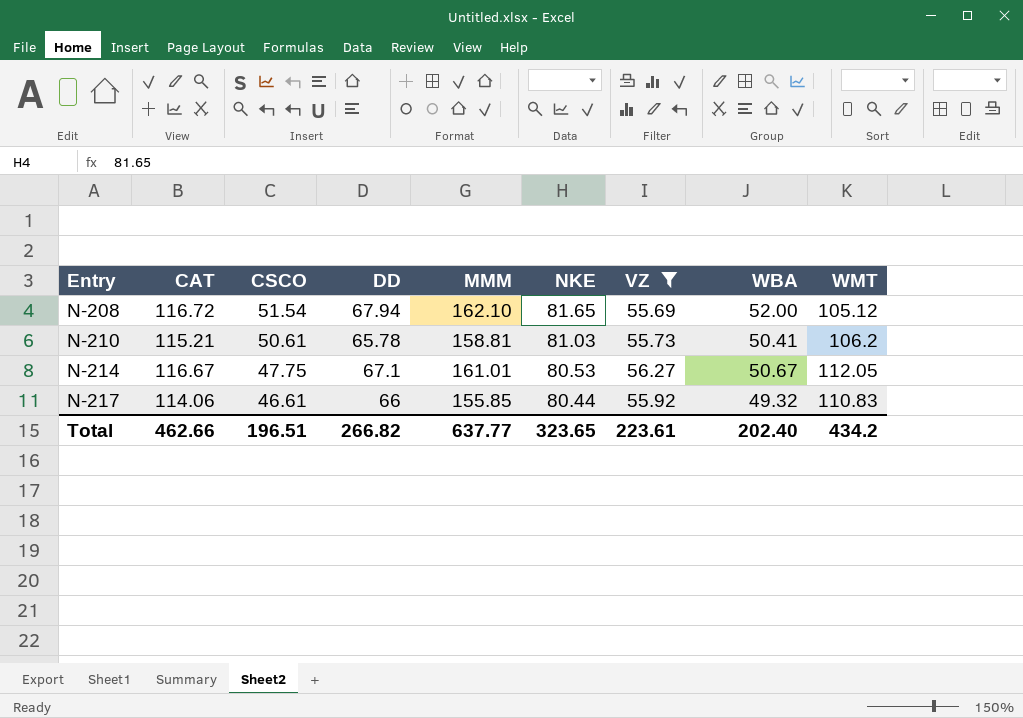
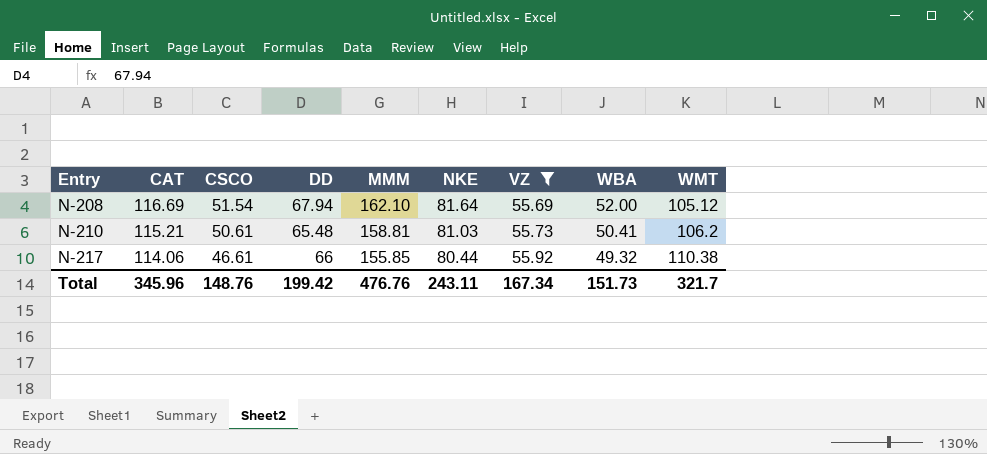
row N-214: 116.67 | 47.75 | 67.1 | 161.01 | 80.53 | 56.27 | 50.67 | 112.05 -> none
N-208 | CAT: 116.72 -> 116.69
N-208 | NKE: 81.65 -> 81.64
N-210 | DD: 65.78 -> 65.48
N-217 | WMT: 110.83 -> 110.38
Total | CAT: 462.66 -> 345.96
Total | CSCO: 196.51 -> 148.76
Total | DD: 266.82 -> 199.42
Total | MMM: 637.77 -> 476.76
Total | NKE: 323.65 -> 243.11
Total | VZ: 223.61 -> 167.34
Total | WBA: 202.40 -> 151.73
Total | WMT: 434.2 -> 321.7

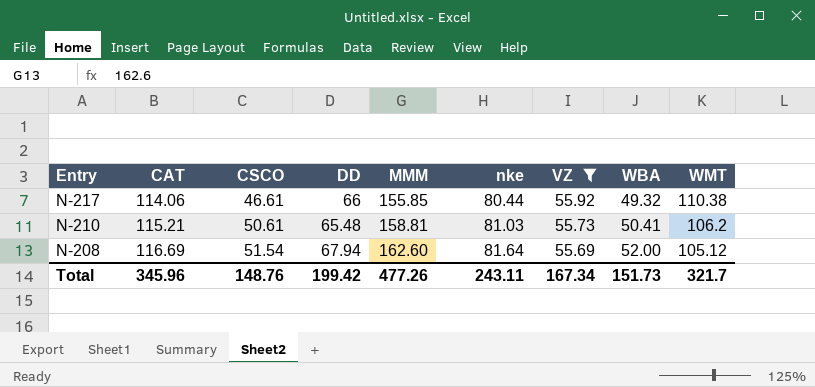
row order: Entry ascending -> Entry descending
column name: NKE -> nke
N-208 | MMM: 162.10 -> 162.60
Total | MMM: 476.76 -> 477.26

